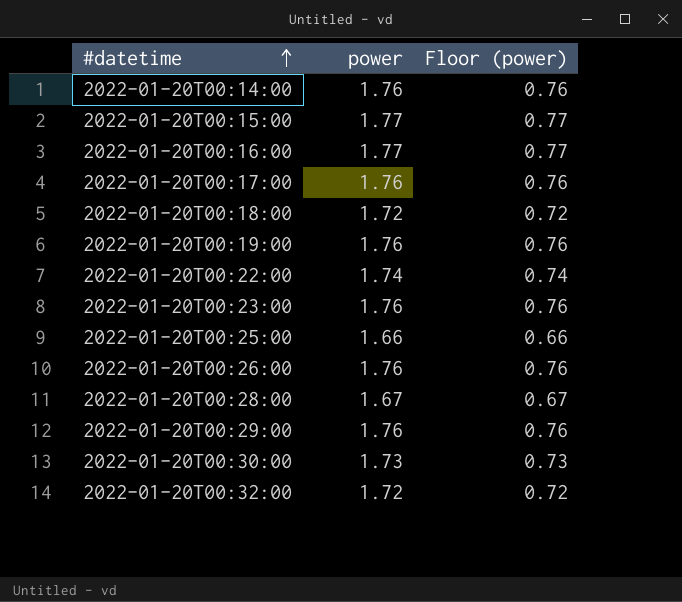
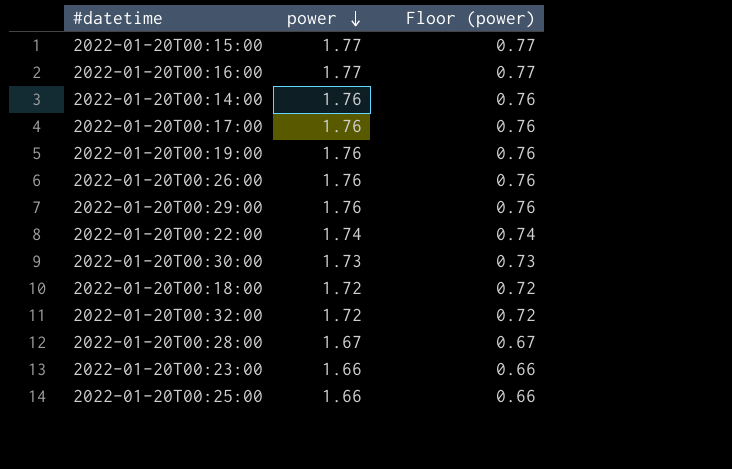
row order: #datetime ascending -> power descending
2022-01-20T00:23:00 | power: 1.76 -> 1.66
2022-01-20T00:23:00 | Floor (power): 0.76 -> 0.66

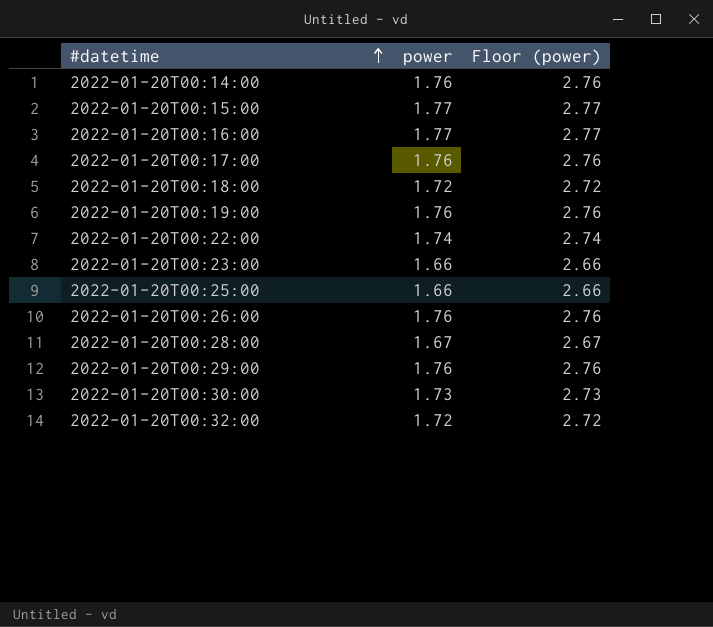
row order: power descending -> #datetime ascending
column Floor (power) | formula: [power] - 1 -> [power] + 1

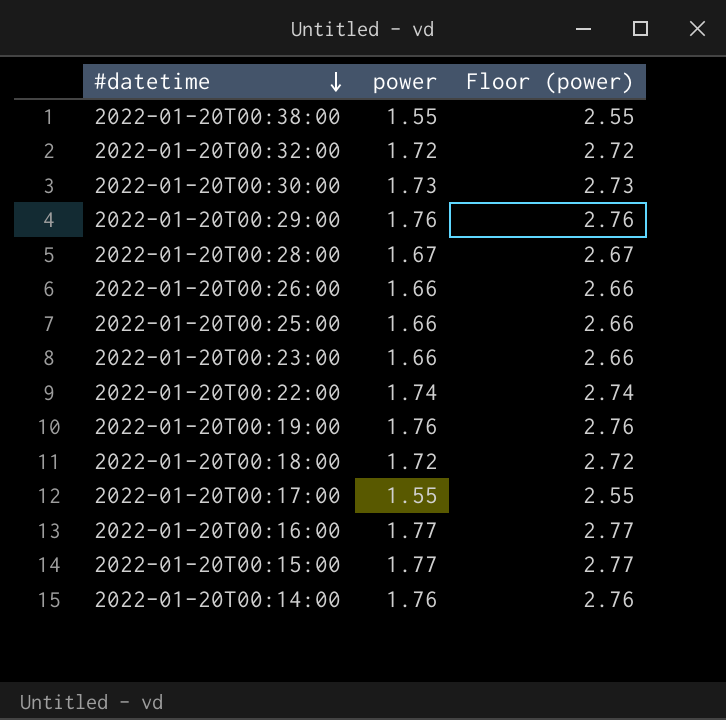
row order: #datetime ascending -> #datetime descending
row 2022-01-20T00:38:00: none -> 1.55 | 2.55
2022-01-20T00:26:00 | power: 1.76 -> 1.66
2022-01-20T00:26:00 | Floor (power): 2.76 -> 2.66
2022-01-20T00:17:00 | power: 1.76 -> 1.55
2022-01-20T00:17:00 | Floor (power): 2.76 -> 2.55

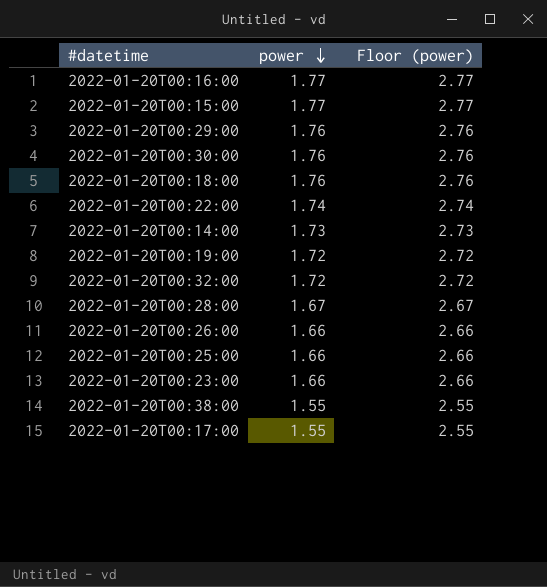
row order: #datetime descending -> power descending
2022-01-20T00:30:00 | power: 1.73 -> 1.76
2022-01-20T00:30:00 | Floor (power): 2.73 -> 2.76
2022-01-20T00:18:00 | power: 1.72 -> 1.76
2022-01-20T00:18:00 | Floor (power): 2.72 -> 2.76
2022-01-20T00:14:00 | power: 1.76 -> 1.73
2022-01-20T00:14:00 | Floor (power): 2.76 -> 2.73
2022-01-20T00:19:00 | power: 1.76 -> 1.72
2022-01-20T00:19:00 | Floor (power): 2.76 -> 2.72

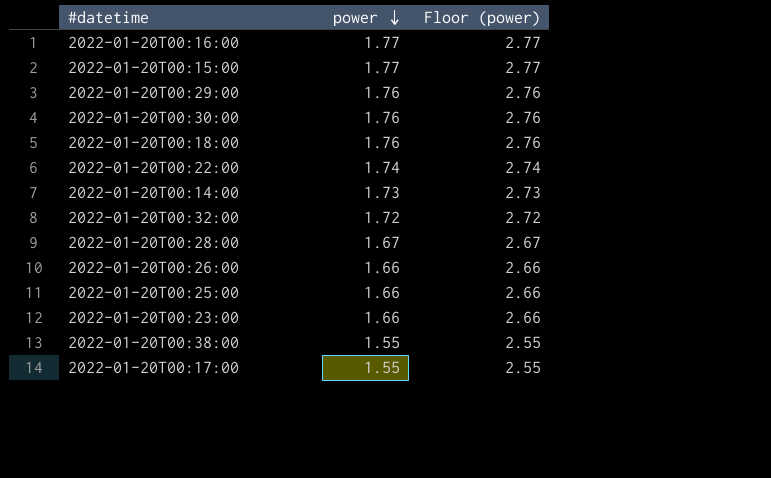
row 2022-01-20T00:19:00: 1.72 | 2.72 -> none

